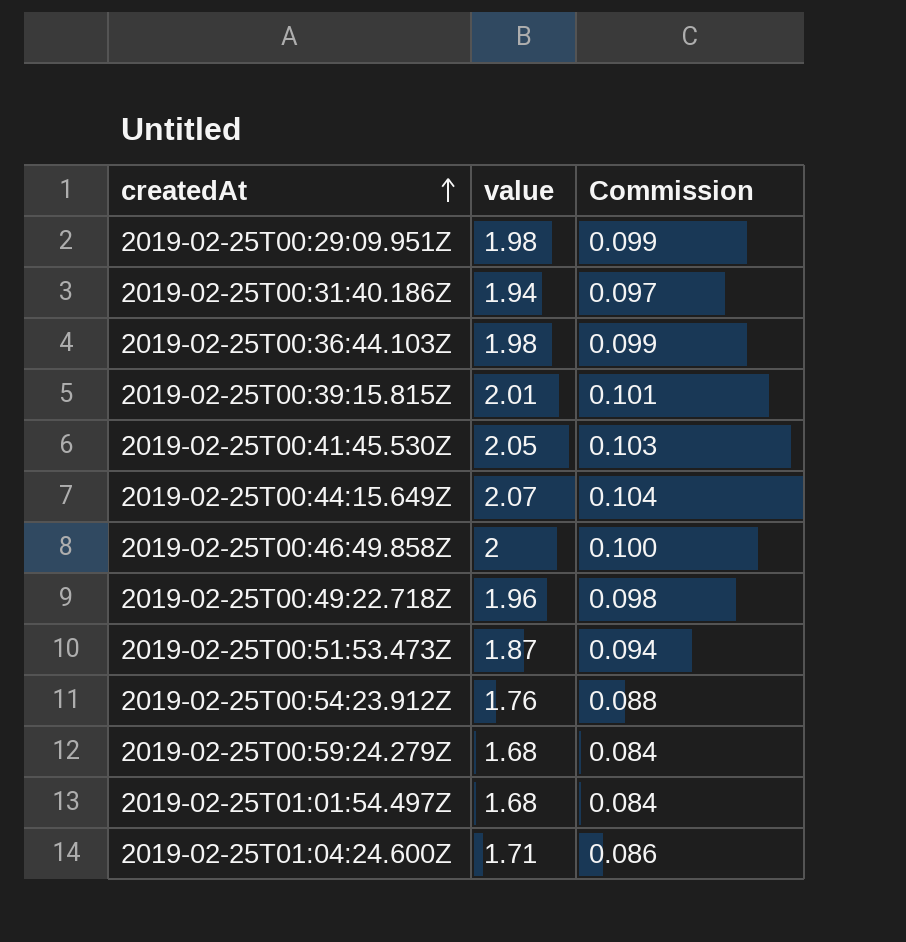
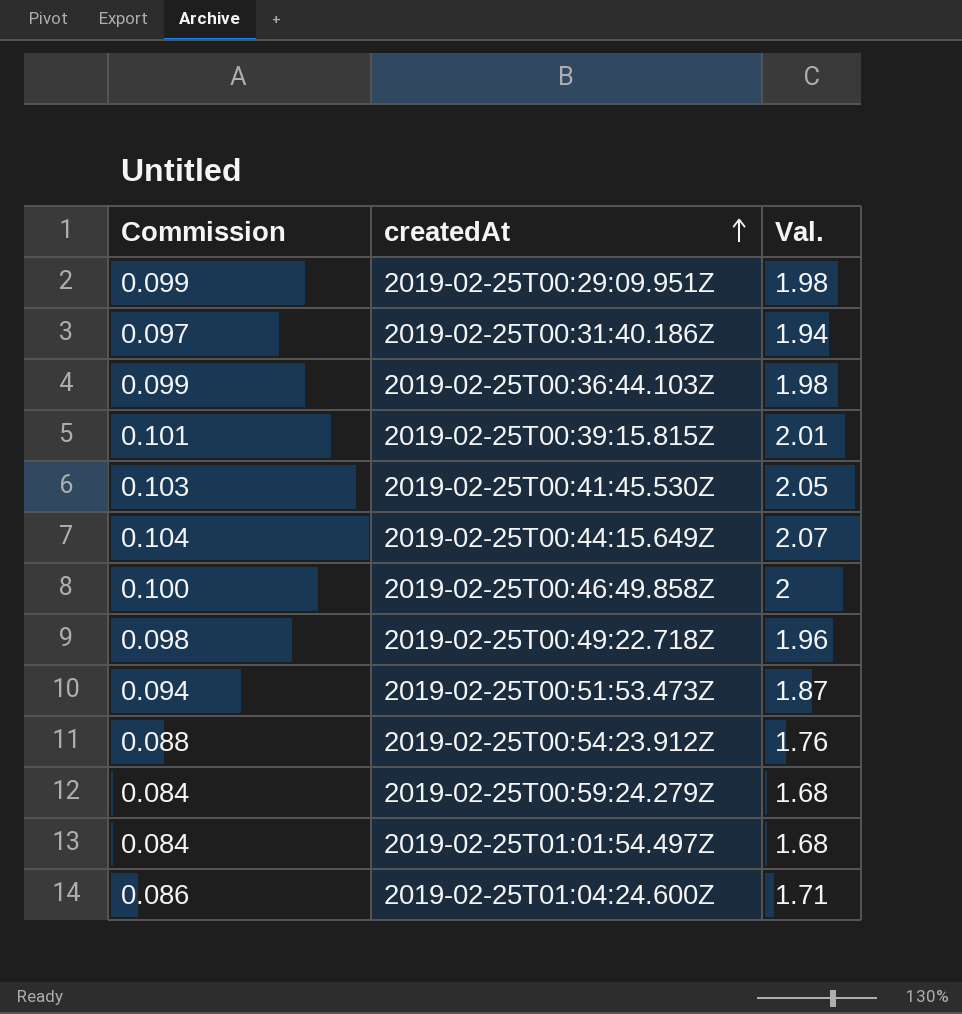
column Commission | position: 3 -> 1
column name: value -> Val.

